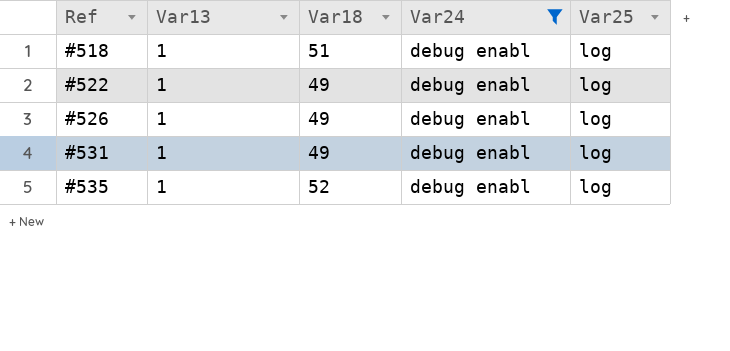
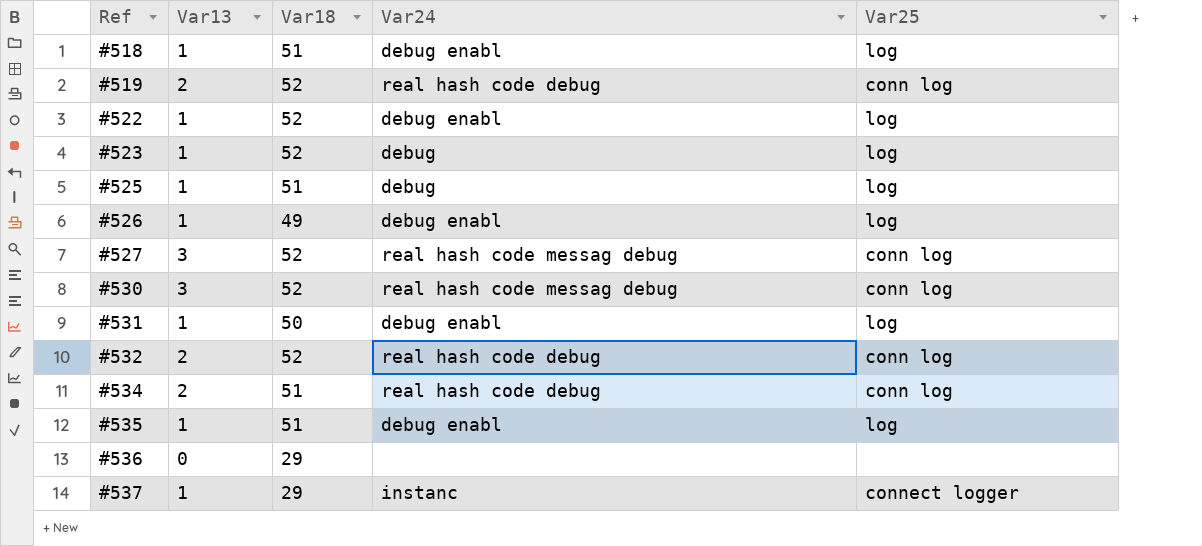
filter: Var24 = debug enabl -> none
#522 | Var18: 49 -> 52
#531 | Var18: 49 -> 50
#535 | Var18: 52 -> 51

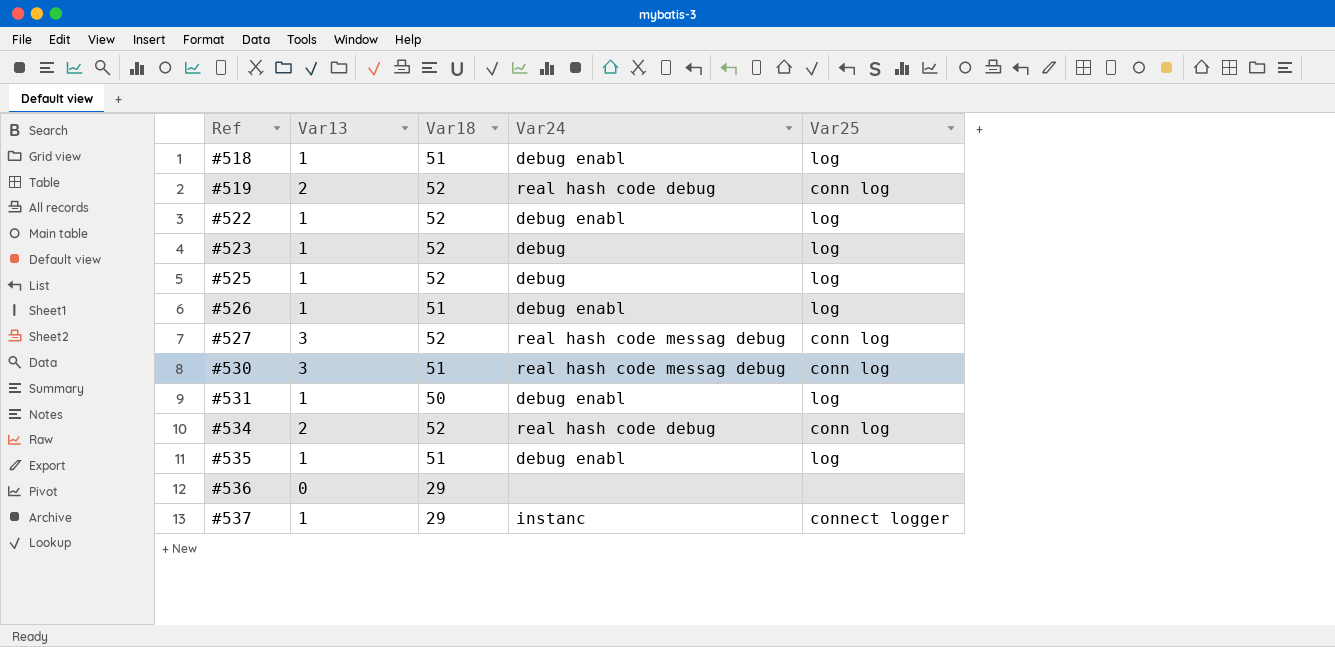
row #532: 2 | 52 | real hash code debug | conn log -> none
#525 | Var18: 51 -> 52
#526 | Var18: 49 -> 51
#530 | Var18: 52 -> 51
#534 | Var18: 51 -> 52

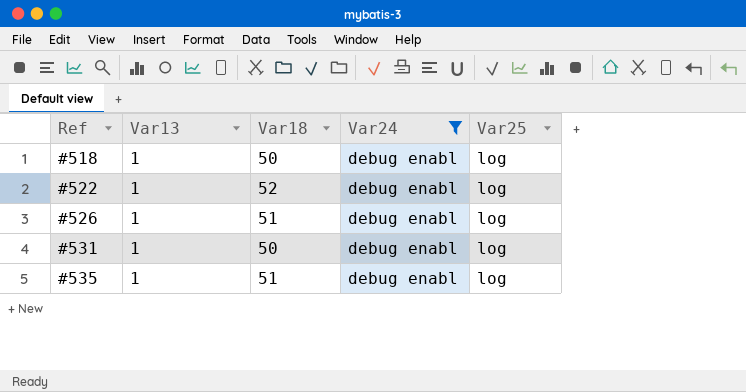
filter: none -> Var24 = debug enabl
#518 | Var18: 51 -> 50

